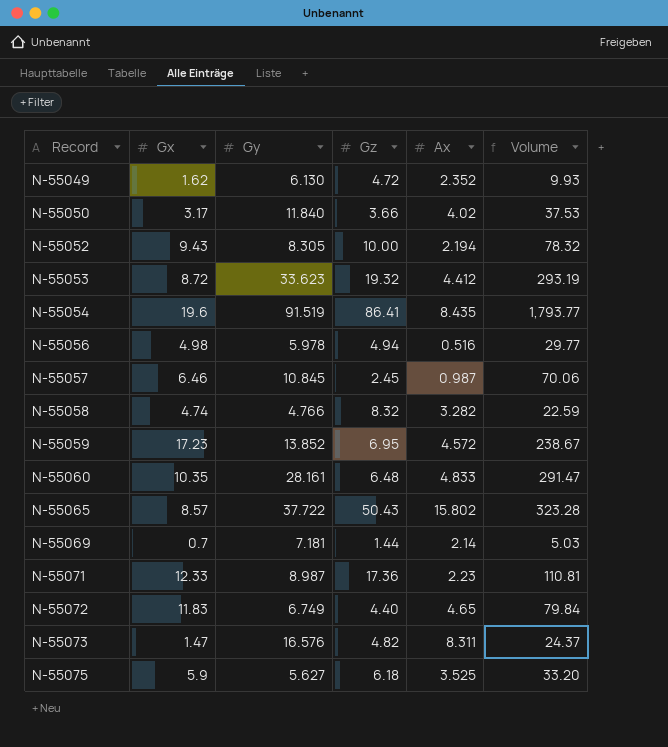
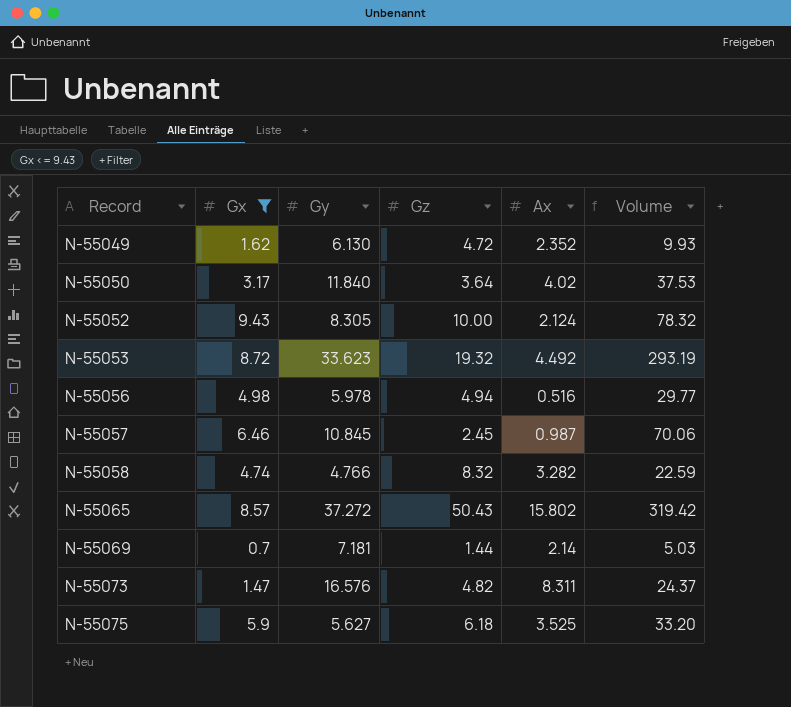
filter: none -> Gx <= 9.43
N-55050 | Gz: 3.66 -> 3.64
N-55052 | Ax: 2.194 -> 2.124
N-55053 | Ax: 4.412 -> 4.492
N-55065 | Gy: 37.722 -> 37.272
N-55065 | Volume: 323.28 -> 319.42

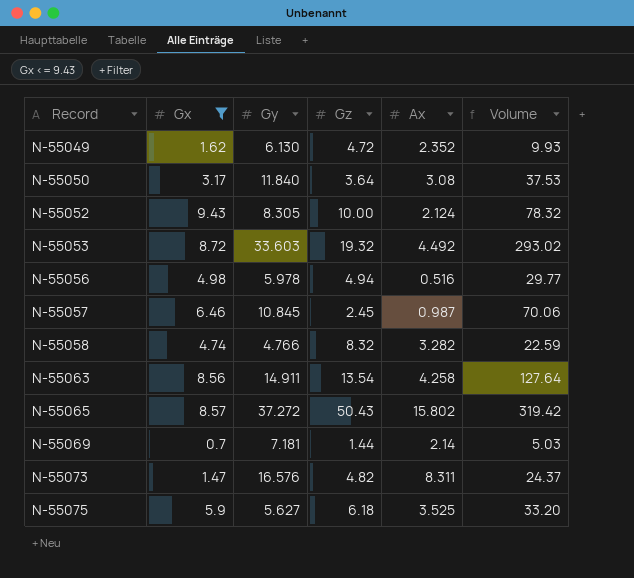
N-55050 | Ax: 4.02 -> 3.08
N-55053 | Gy: 33.623 -> 33.603
N-55053 | Volume: 293.19 -> 293.02
row N-55063: none -> 8.56 | 14.911 | 13.54 | 4.258 | 127.64

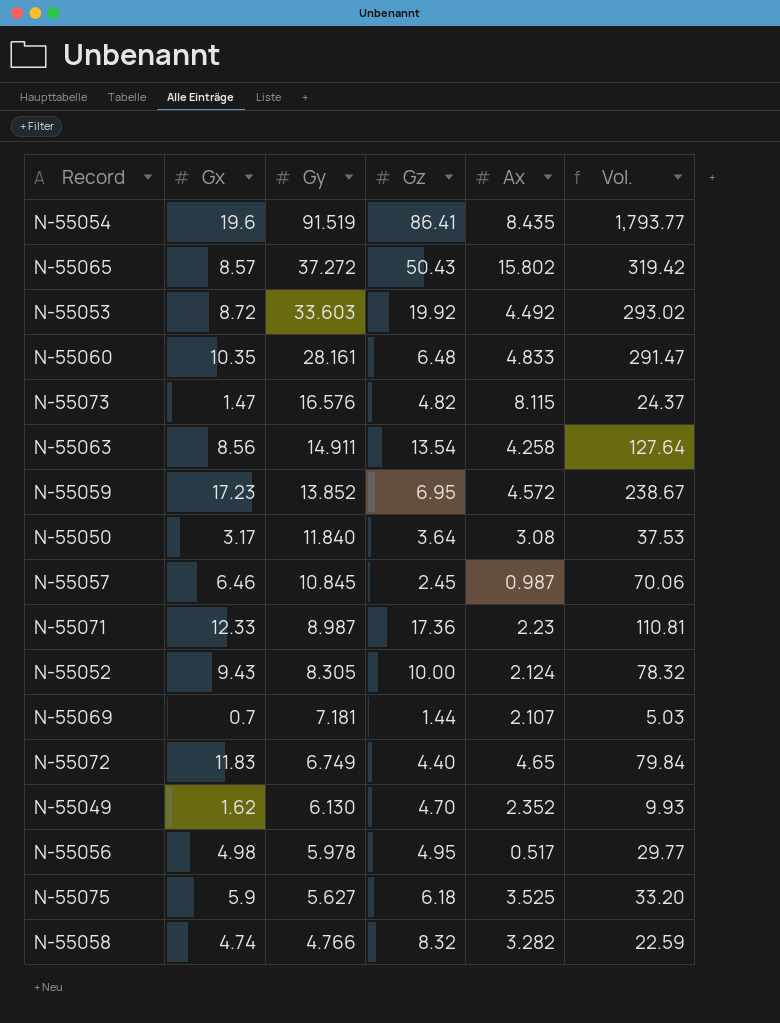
filter: Gx <= 9.43 -> none
row order: Record ascending -> Gy descending
column name: Volume -> Vol.
N-55053 | Gz: 19.32 -> 19.92
N-55073 | Ax: 8.311 -> 8.115
N-55069 | Ax: 2.14 -> 2.107
N-55049 | Gz: 4.72 -> 4.70
N-55056 | Gz: 4.94 -> 4.95
N-55056 | Ax: 0.516 -> 0.517

